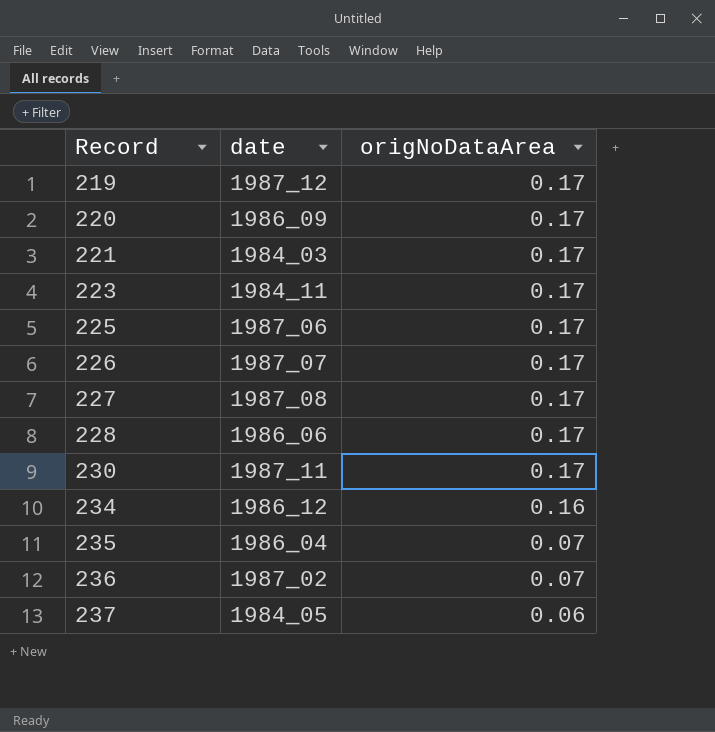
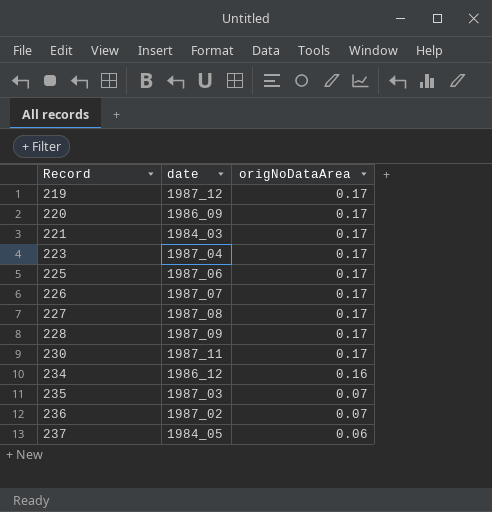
223 | date: 1984_11 -> 1987_04
228 | date: 1986_06 -> 1987_09
235 | date: 1986_04 -> 1987_03

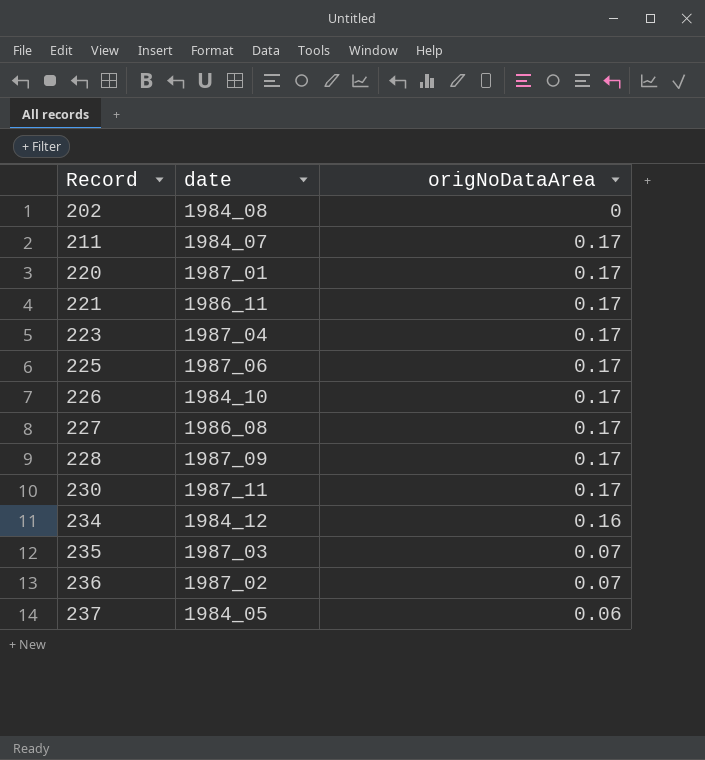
row 219: 1987_12 | 0.17 -> none
row 202: none -> 1984_08 | 0
row 211: none -> 1984_07 | 0.17
220 | date: 1986_09 -> 1987_01
221 | date: 1984_03 -> 1986_11
226 | date: 1987_07 -> 1984_10
227 | date: 1987_08 -> 1986_08
234 | date: 1986_12 -> 1984_12

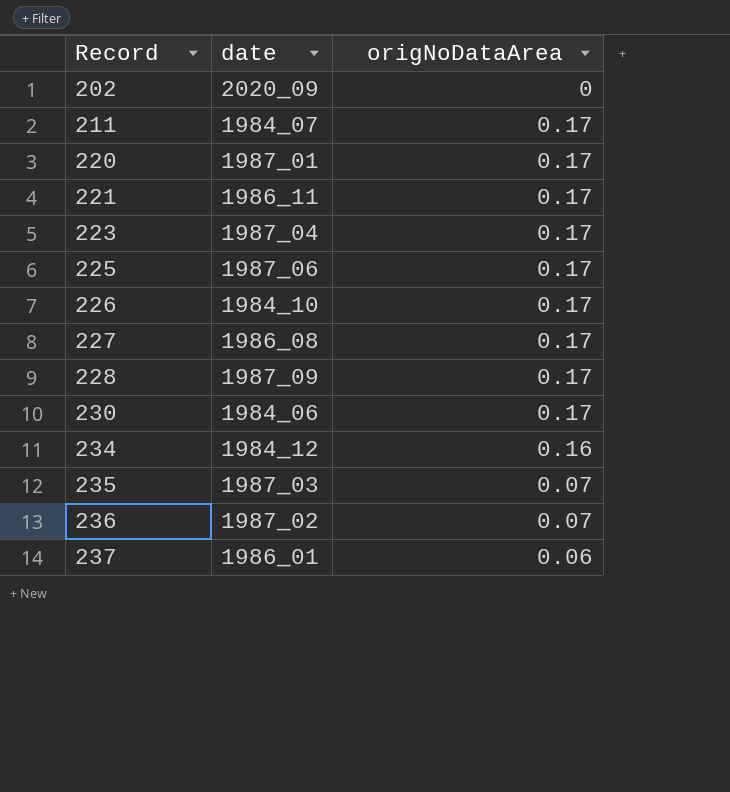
202 | date: 1984_08 -> 2020_09
230 | date: 1987_11 -> 1984_06
237 | date: 1984_05 -> 1986_01

